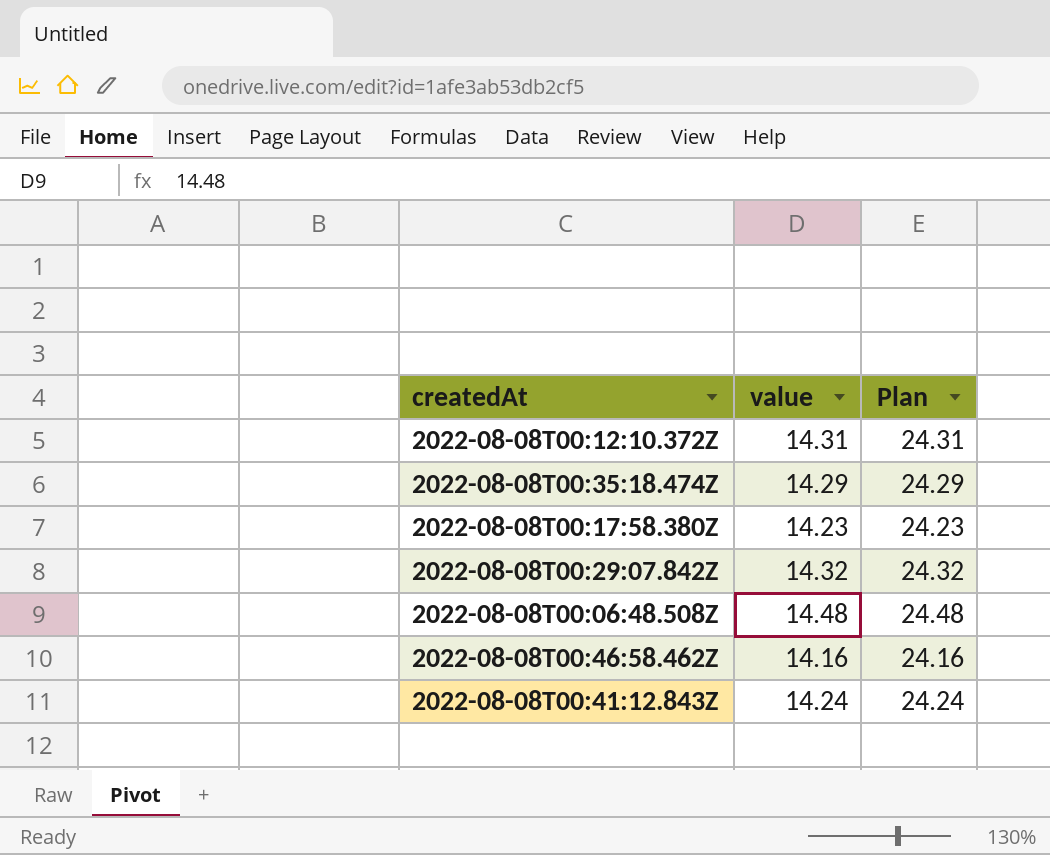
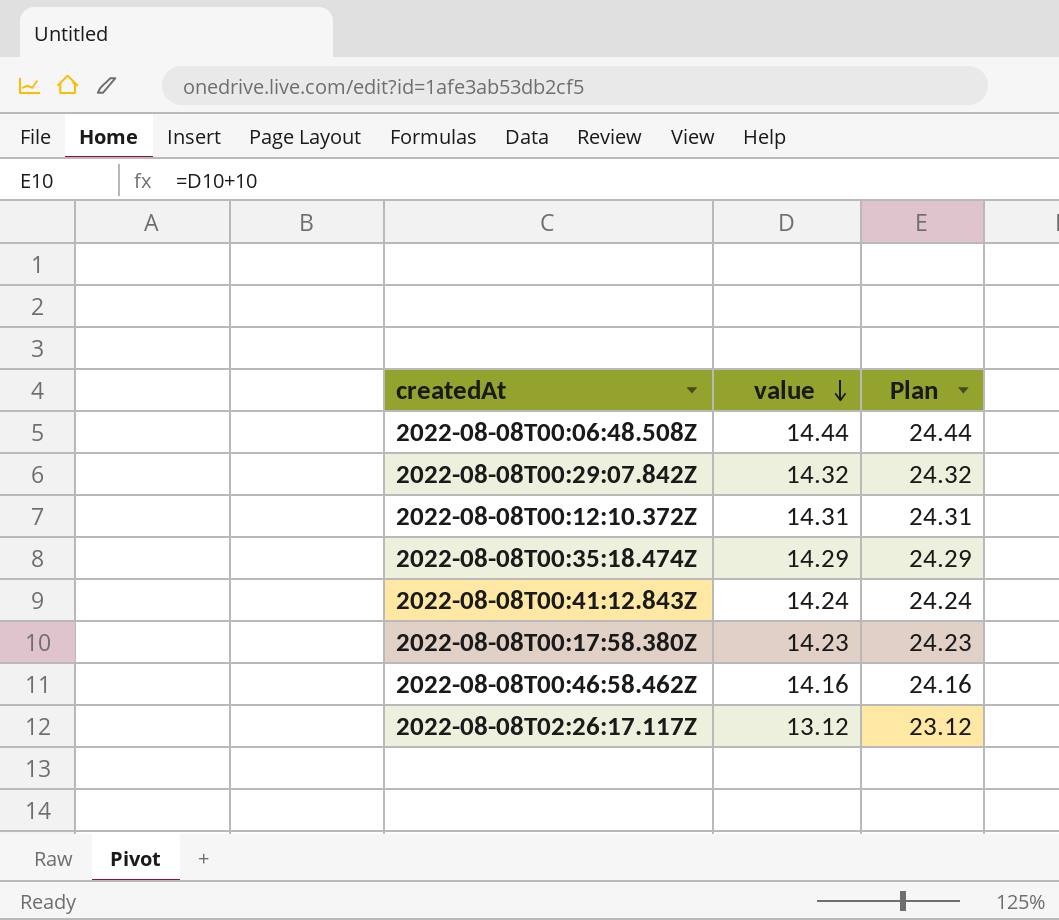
row order: none -> value descending
2022-08-08T00:06:48.508Z | value: 14.48 -> 14.44
2022-08-08T00:06:48.508Z | Plan: 24.48 -> 24.44
row 2022-08-08T02:26:17.117Z: none -> 13.12 | 23.12

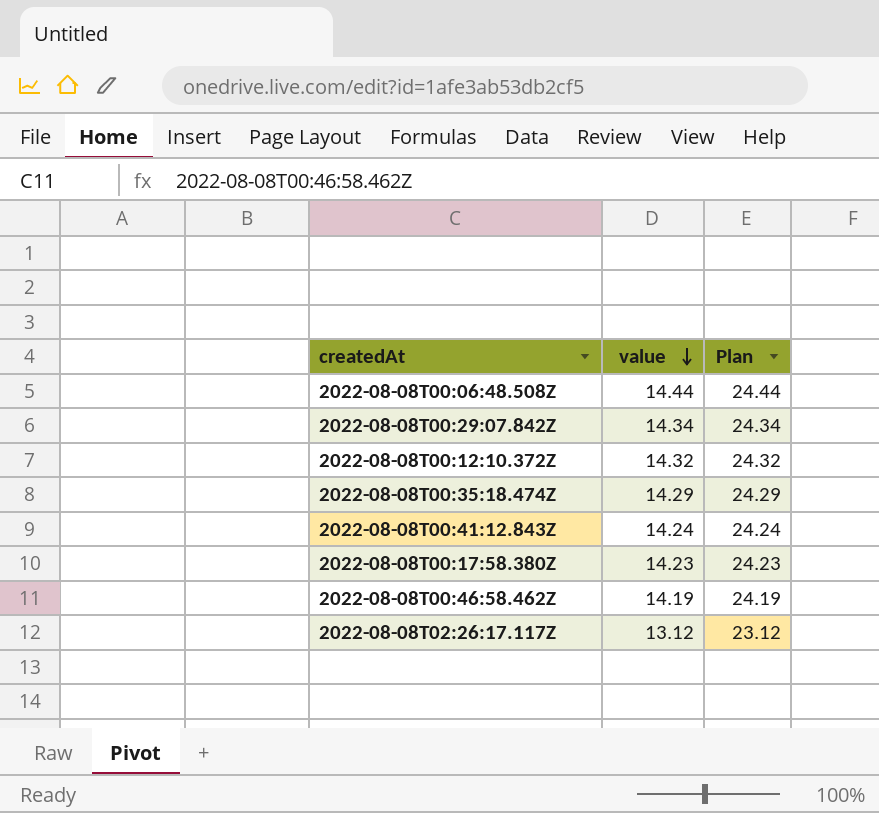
2022-08-08T00:29:07.842Z | value: 14.32 -> 14.34
2022-08-08T00:29:07.842Z | Plan: 24.32 -> 24.34
2022-08-08T00:12:10.372Z | value: 14.31 -> 14.32
2022-08-08T00:12:10.372Z | Plan: 24.31 -> 24.32
2022-08-08T00:46:58.462Z | value: 14.16 -> 14.19
2022-08-08T00:46:58.462Z | Plan: 24.16 -> 24.19

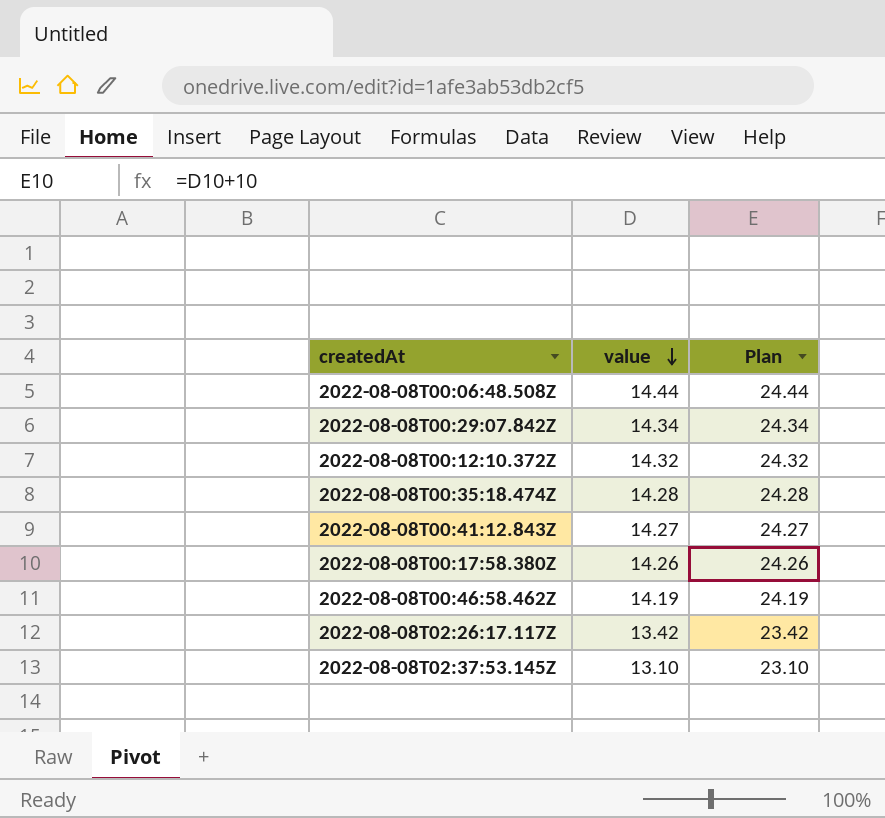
2022-08-08T00:35:18.474Z | value: 14.29 -> 14.28
2022-08-08T00:35:18.474Z | Plan: 24.29 -> 24.28
2022-08-08T00:41:12.843Z | value: 14.24 -> 14.27
2022-08-08T00:41:12.843Z | Plan: 24.24 -> 24.27
2022-08-08T00:17:58.380Z | value: 14.23 -> 14.26
2022-08-08T00:17:58.380Z | Plan: 24.23 -> 24.26
2022-08-08T02:26:17.117Z | value: 13.12 -> 13.42
2022-08-08T02:26:17.117Z | Plan: 23.12 -> 23.42
row 2022-08-08T02:37:53.145Z: none -> 13.10 | 23.10

